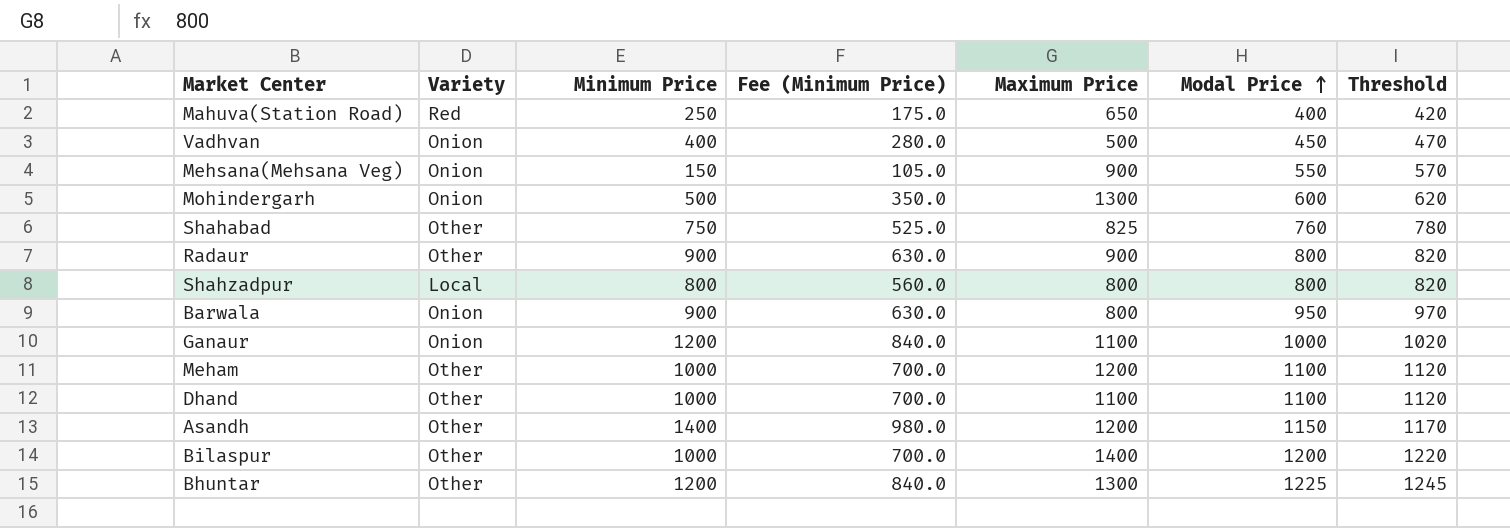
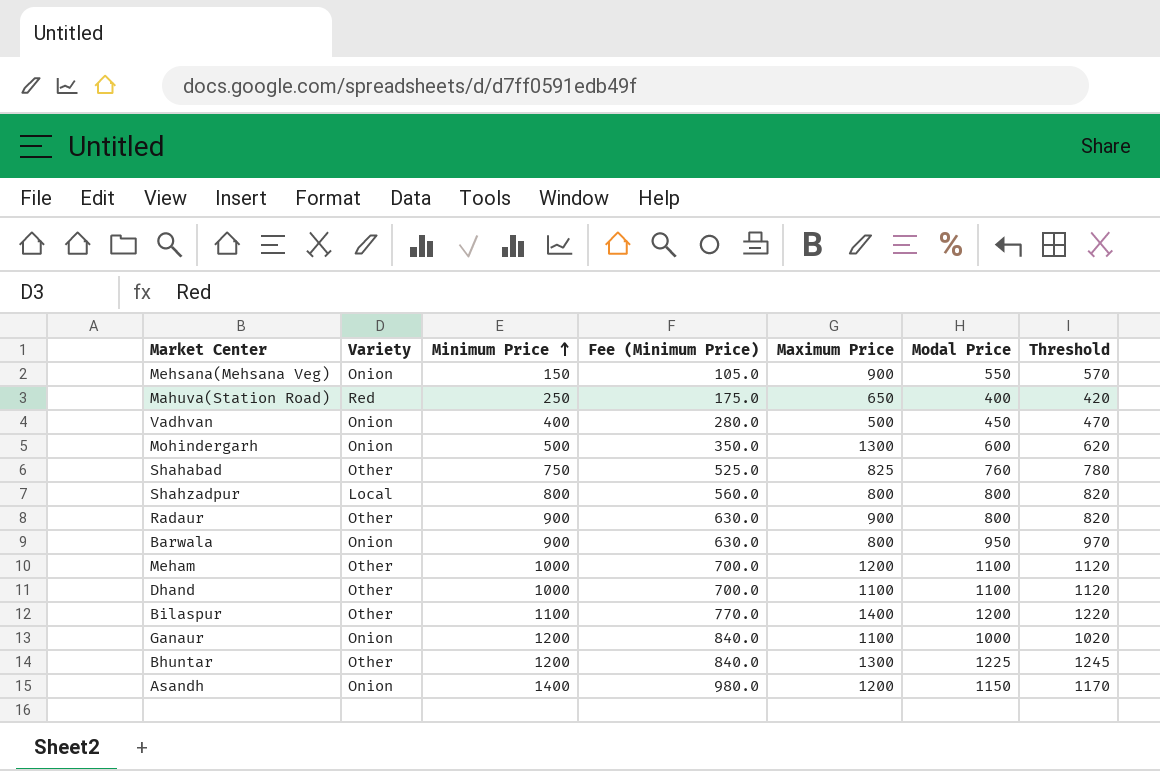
row order: Modal Price ascending -> Minimum Price ascending
Bilaspur | Minimum Price: 1000 -> 1100
Bilaspur | Fee (Minimum Price): 700.0 -> 770.0
Asandh | Variety: Other -> Onion

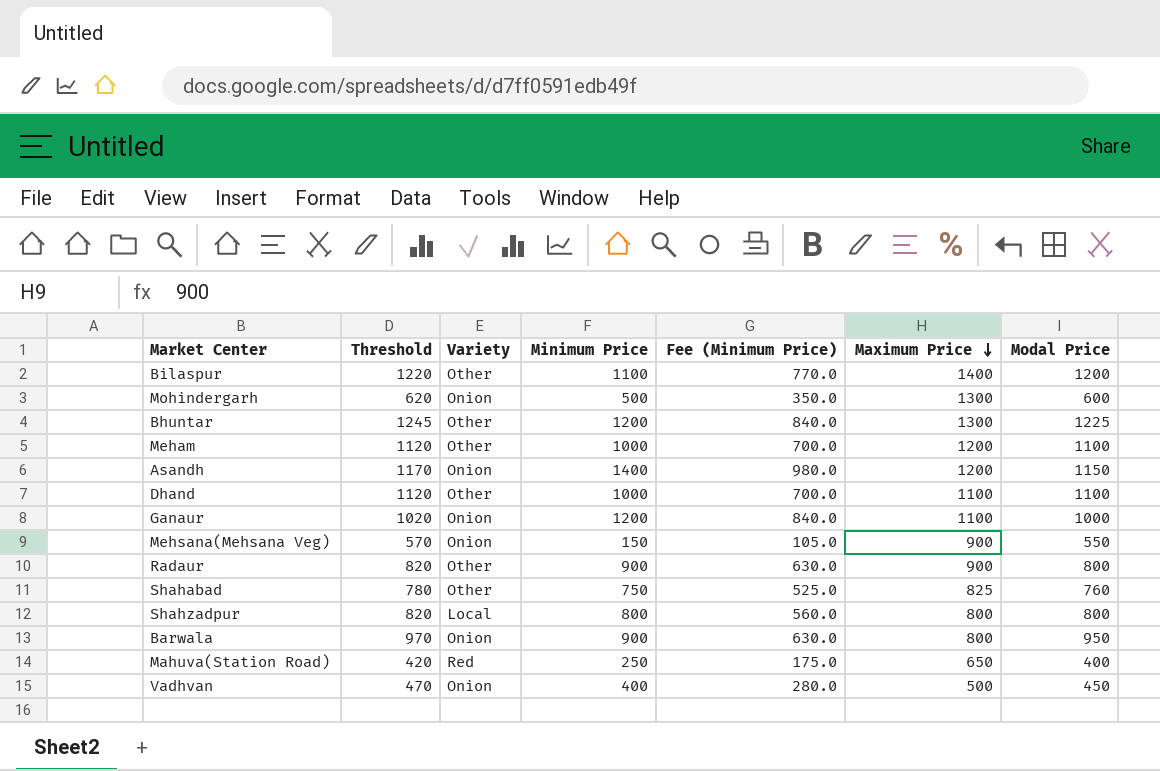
row order: Minimum Price ascending -> Maximum Price descending
column Threshold | position: 7 -> 2

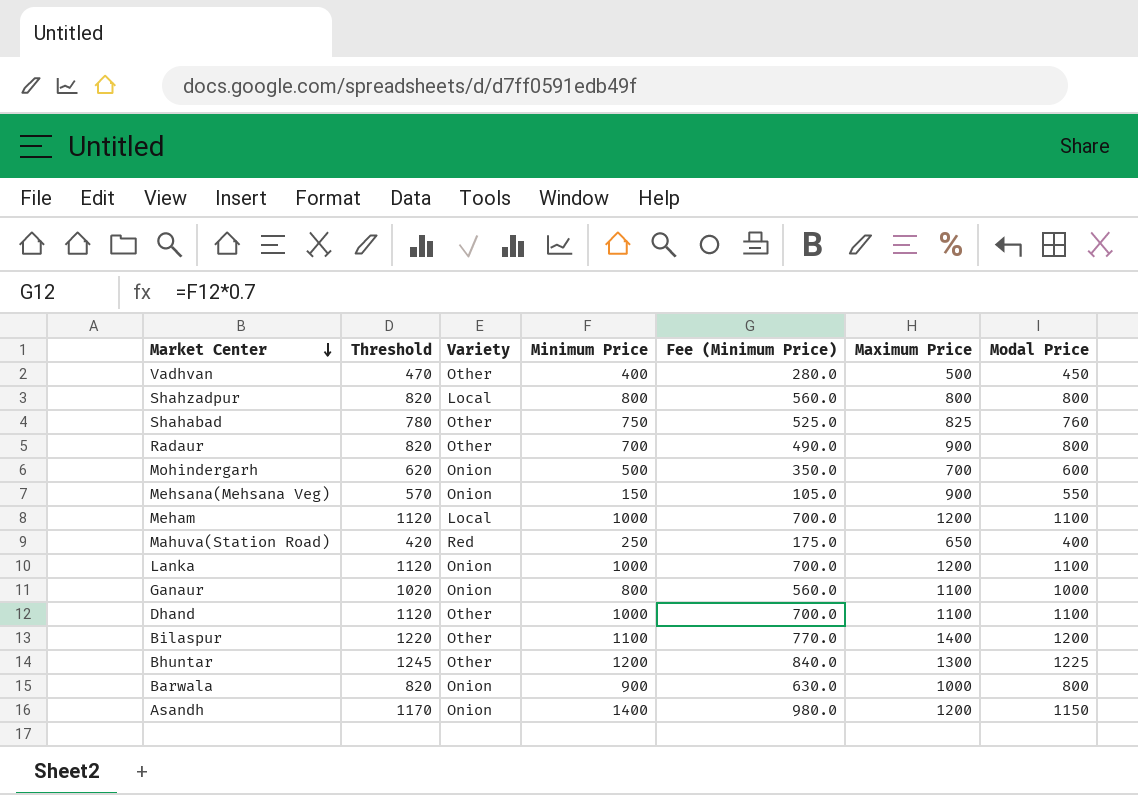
row order: Maximum Price descending -> Market Center descending
Vadhvan | Variety: Onion -> Other
Radaur | Minimum Price: 900 -> 700
Radaur | Fee (Minimum Price): 630.0 -> 490.0
Mohindergarh | Maximum Price: 1300 -> 700
Meham | Variety: Other -> Local
row Lanka: none -> 1120 | Onion | 1000 | 700.0 | 1200 | 1100
Ganaur | Minimum Price: 1200 -> 800
Ganaur | Fee (Minimum Price): 840.0 -> 560.0
Barwala | Threshold: 970 -> 820
Barwala | Maximum Price: 800 -> 1000
Barwala | Modal Price: 950 -> 800

